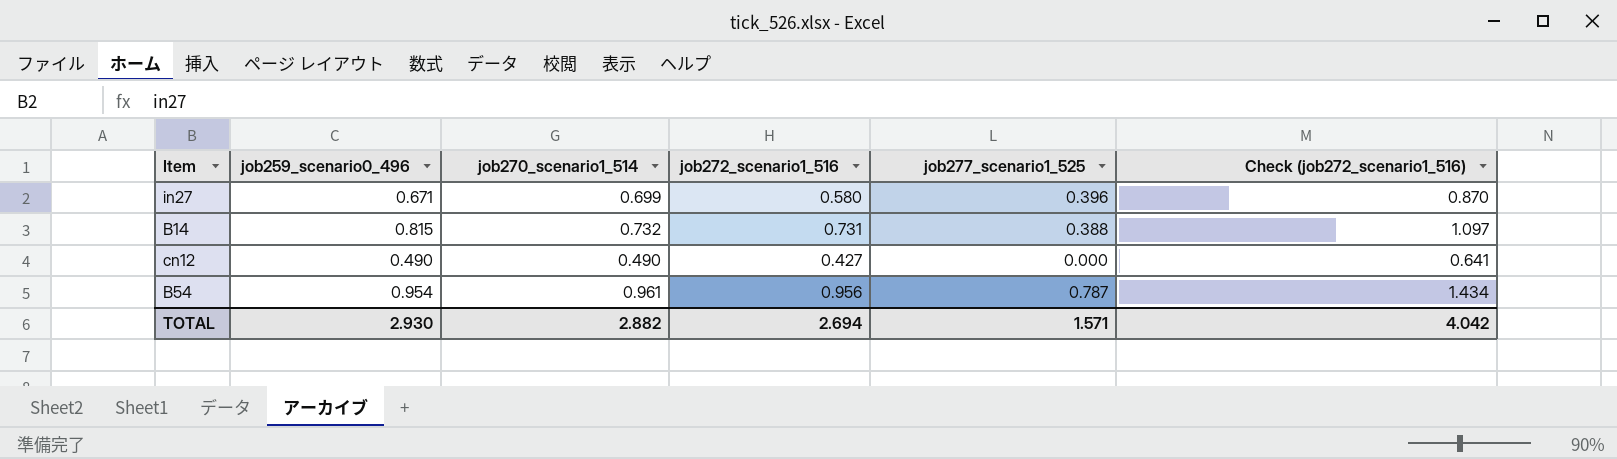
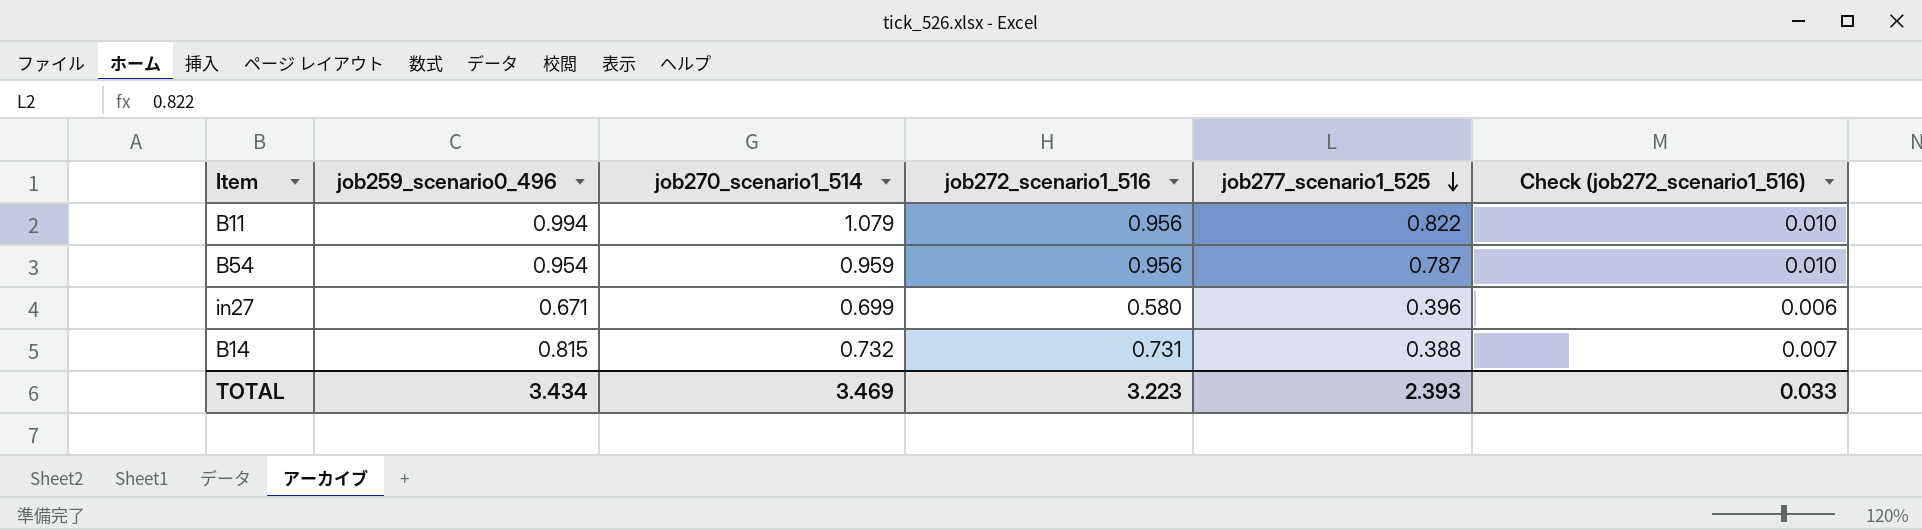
row order: none -> job277_scenario1_525 descending
column Check (job272_scenario1_516) | formula: [job272_scenario1_516] * 1.5 -> [job272_scenario1_516] * 0.01
row cn12: 0.490 | 0.490 | 0.427 | 0.000 | 0.641 -> none
row B11: none -> 0.994 | 1.079 | 0.956 | 0.822 | 0.010
B54 | job270_scenario1_514: 0.961 -> 0.959
TOTAL | job259_scenario0_496: 2.930 -> 3.434
TOTAL | job270_scenario1_514: 2.882 -> 3.469
TOTAL | job272_scenario1_516: 2.694 -> 3.223
TOTAL | job277_scenario1_525: 1.571 -> 2.393
TOTAL | Check (job272_scenario1_516): 4.042 -> 0.033

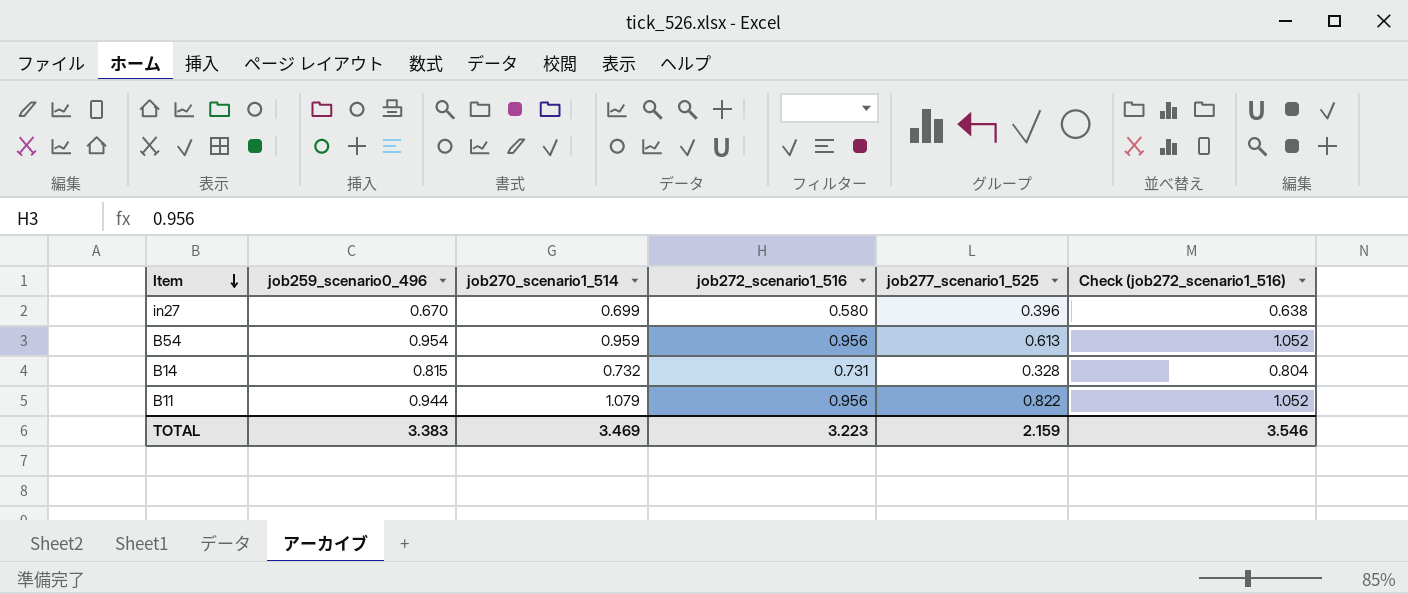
row order: job277_scenario1_525 descending -> Item descending
column Check (job272_scenario1_516) | formula: [job272_scenario1_516] * 0.01 -> [job272_scenario1_516] * 1.1
in27 | job259_scenario0_496: 0.671 -> 0.670
B54 | job277_scenario1_525: 0.787 -> 0.613
B14 | job277_scenario1_525: 0.388 -> 0.328
B11 | job259_scenario0_496: 0.994 -> 0.944
TOTAL | job259_scenario0_496: 3.434 -> 3.383
TOTAL | job277_scenario1_525: 2.393 -> 2.159
TOTAL | Check (job272_scenario1_516): 0.033 -> 3.546

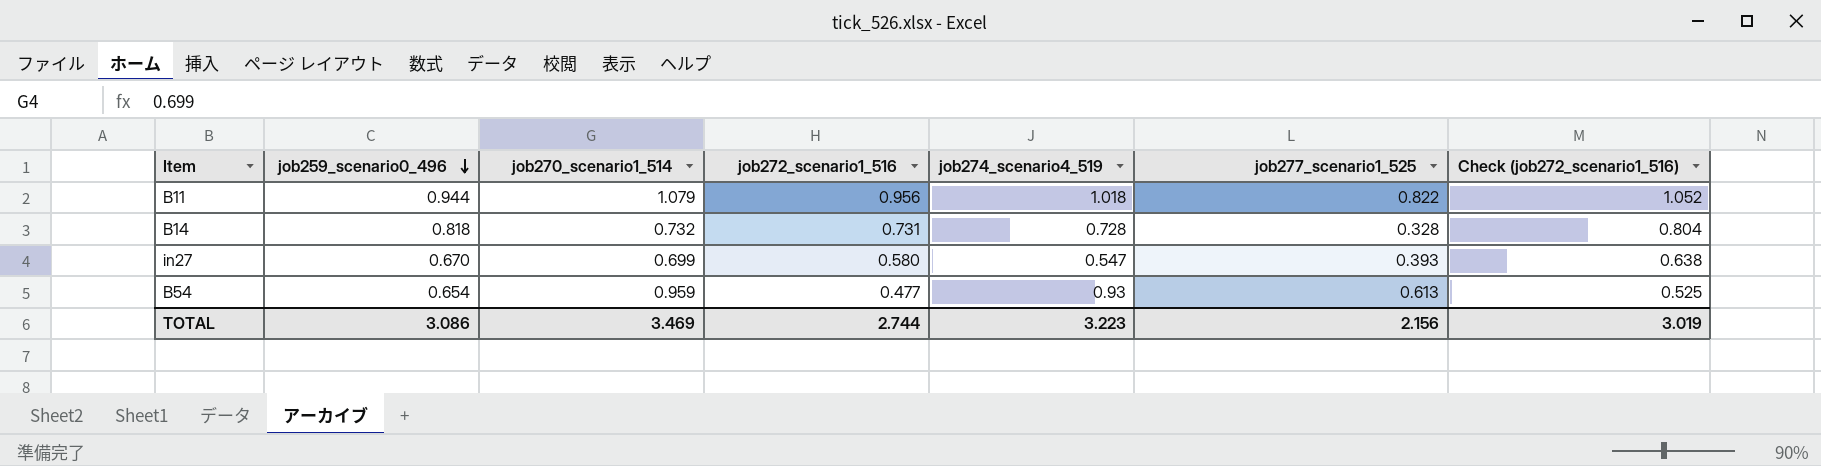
row order: Item descending -> job259_scenario0_496 descending
column job274_scenario4_519 | position: none -> 5
B14 | job259_scenario0_496: 0.815 -> 0.818
in27 | job277_scenario1_525: 0.396 -> 0.393
B54 | job259_scenario0_496: 0.954 -> 0.654
B54 | job272_scenario1_516: 0.956 -> 0.477
B54 | Check (job272_scenario1_516): 1.052 -> 0.525
TOTAL | job259_scenario0_496: 3.383 -> 3.086
TOTAL | job272_scenario1_516: 3.223 -> 2.744
TOTAL | job277_scenario1_525: 2.159 -> 2.156
TOTAL | Check (job272_scenario1_516): 3.546 -> 3.019

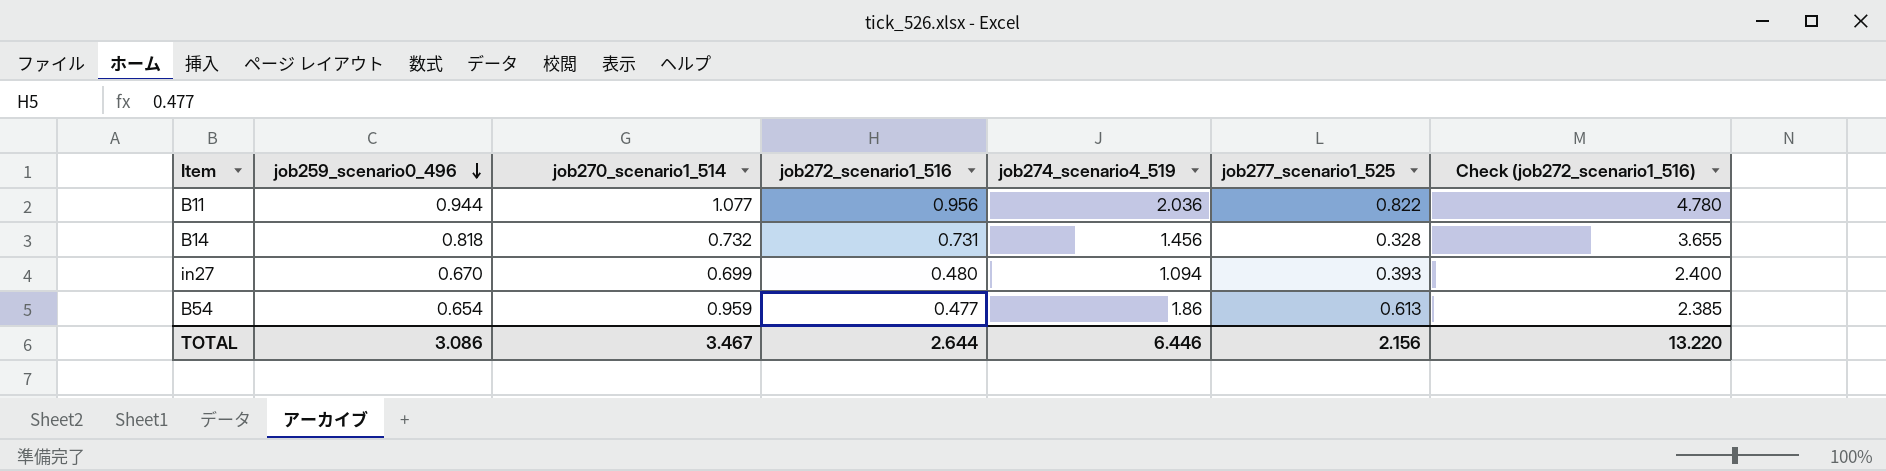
column Check (job272_scenario1_516) | formula: [job272_scenario1_516] * 1.1 -> [job272_scenario1_516] * 5
B11 | job270_scenario1_514: 1.079 -> 1.077
B11 | job274_scenario4_519: 1.018 -> 2.036
B14 | job274_scenario4_519: 0.728 -> 1.456
in27 | job272_scenario1_516: 0.580 -> 0.480
in27 | job274_scenario4_519: 0.547 -> 1.094
B54 | job274_scenario4_519: 0.93 -> 1.86
TOTAL | job270_scenario1_514: 3.469 -> 3.467
TOTAL | job272_scenario1_516: 2.744 -> 2.644
TOTAL | job274_scenario4_519: 3.223 -> 6.446
TOTAL | Check (job272_scenario1_516): 3.019 -> 13.220

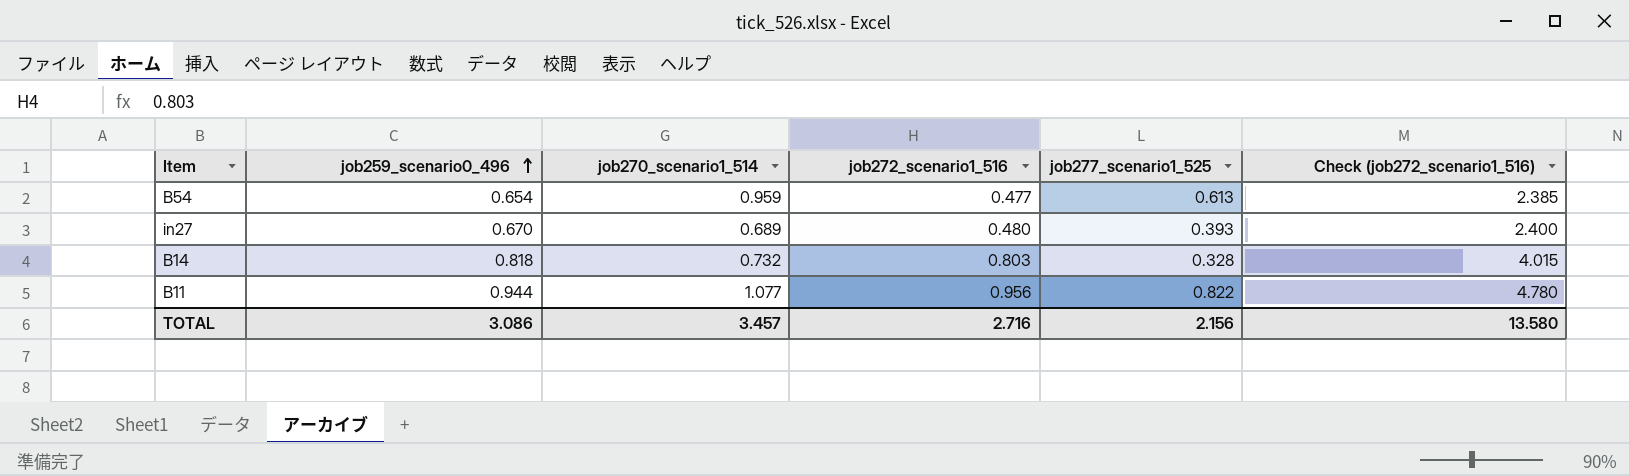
row order: job259_scenario0_496 descending -> job259_scenario0_496 ascending
column job274_scenario4_519 | position: 5 -> none
in27 | job270_scenario1_514: 0.699 -> 0.689
B14 | job272_scenario1_516: 0.731 -> 0.803
B14 | Check (job272_scenario1_516): 3.655 -> 4.015
TOTAL | job270_scenario1_514: 3.467 -> 3.457
TOTAL | job272_scenario1_516: 2.644 -> 2.716
TOTAL | Check (job272_scenario1_516): 13.220 -> 13.580

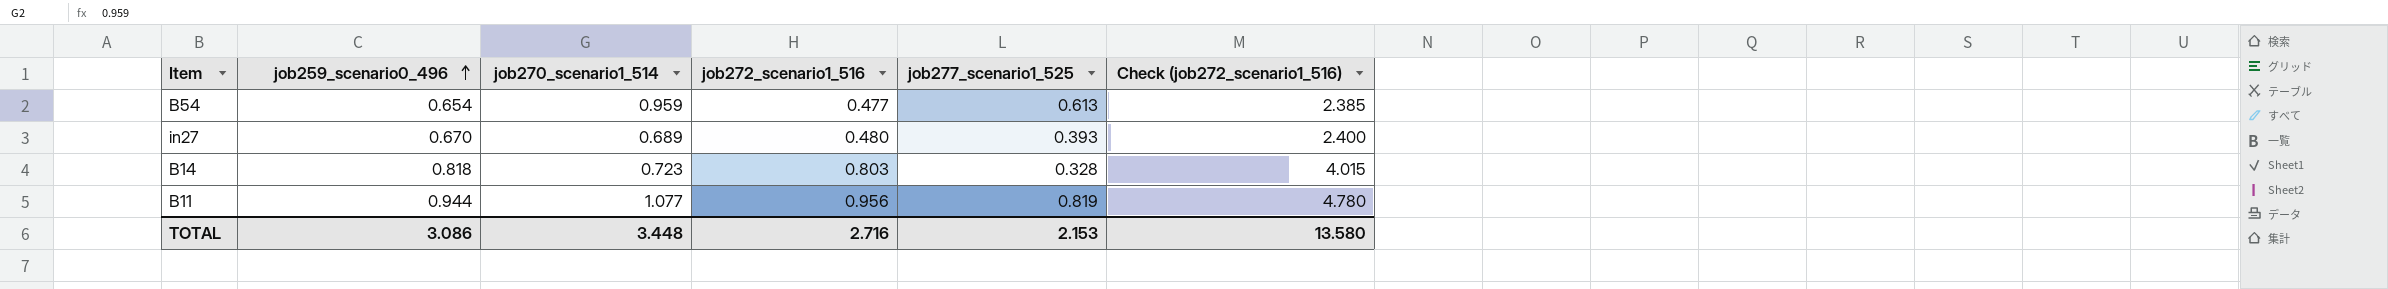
B14 | job270_scenario1_514: 0.732 -> 0.723
B11 | job277_scenario1_525: 0.822 -> 0.819
TOTAL | job270_scenario1_514: 3.457 -> 3.448
TOTAL | job277_scenario1_525: 2.156 -> 2.153

